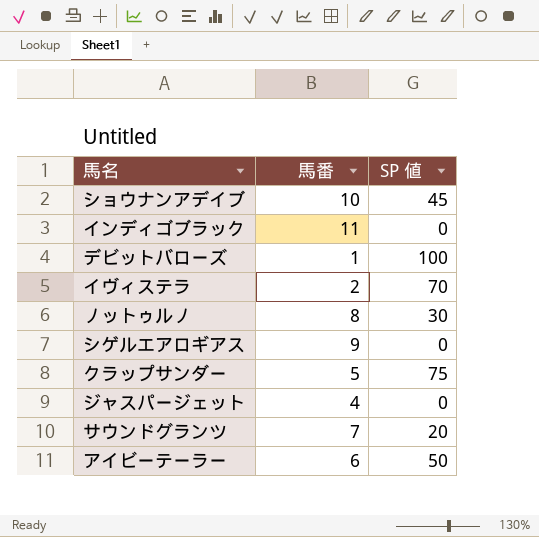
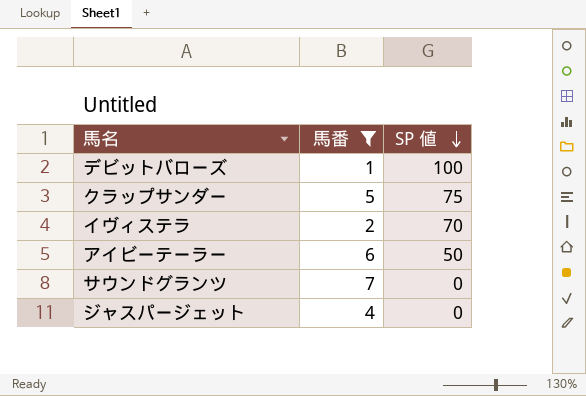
filter: none -> 馬番 <= 7
row order: none -> SP 値 descending
サウンドグランツ | SP 値: 20 -> 0

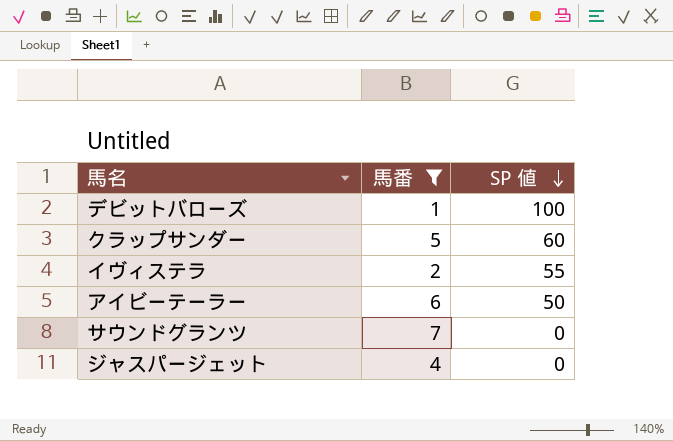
クラップサンダー | SP 値: 75 -> 60
イヴィステラ | SP 値: 70 -> 55

